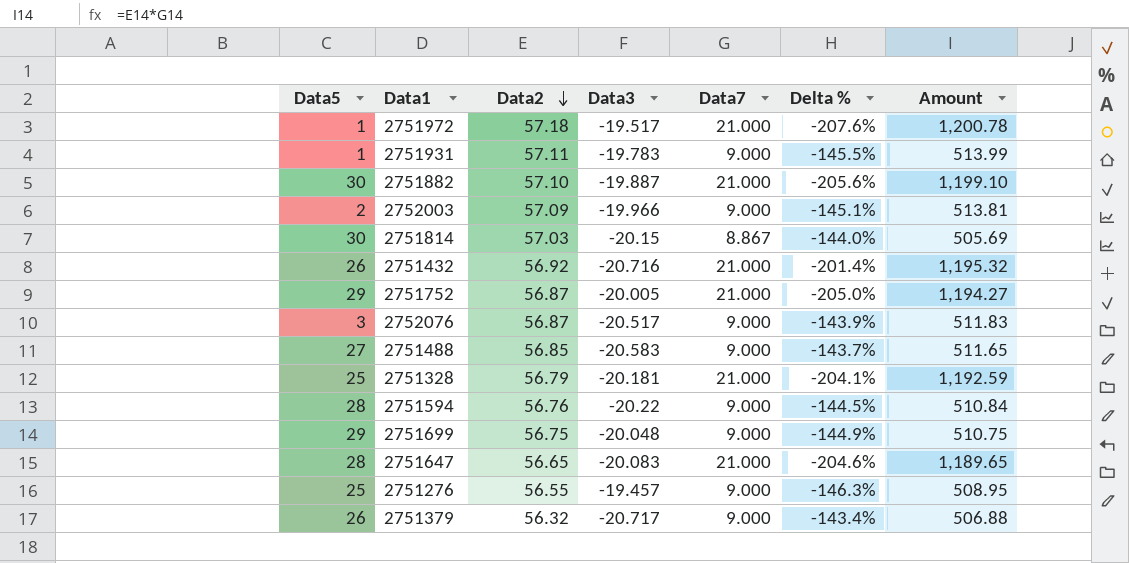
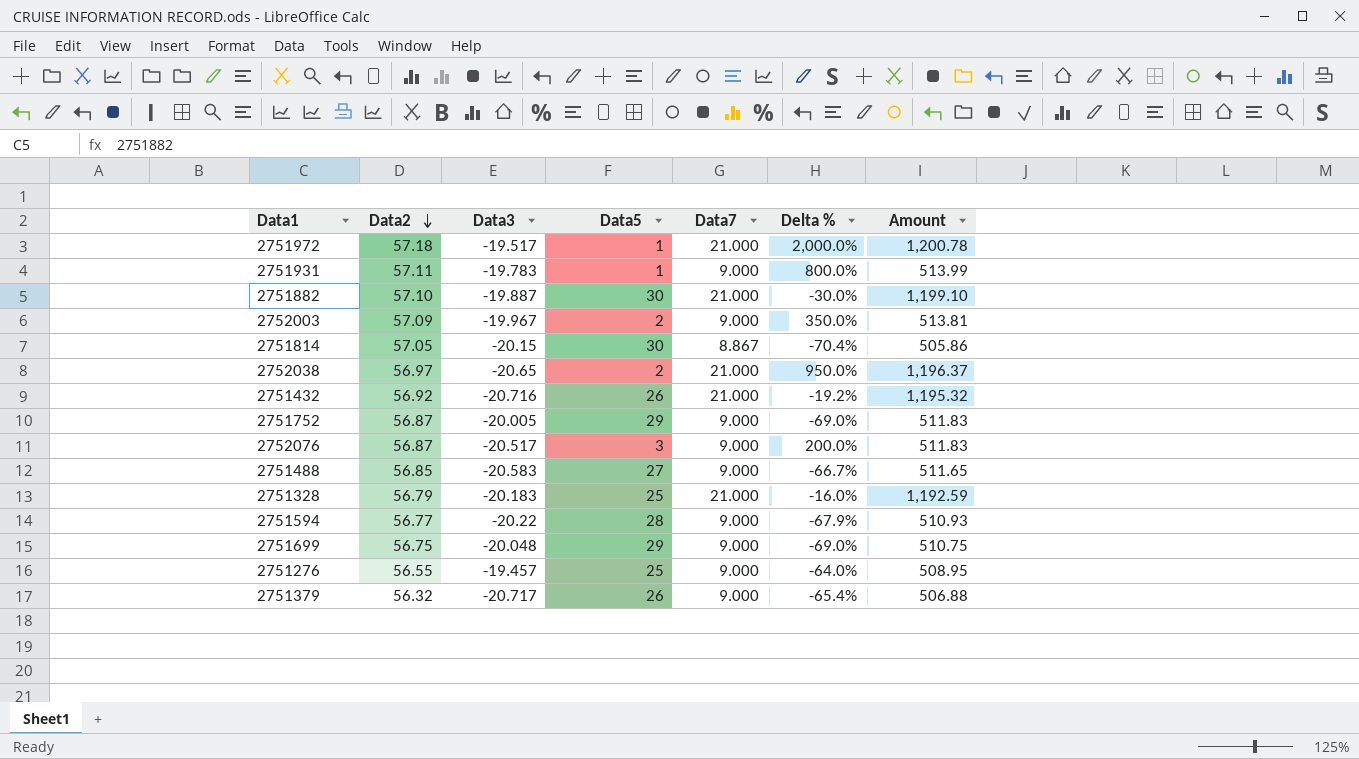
column Data5 | position: 1 -> 4
column Delta % | formula: ([Data7] - [Data3]) / [Data3] -> ([Data7] - [Data5]) / [Data5]
row 2751647: 28 | 56.65 | -20.083 | 21.000 | -204.6% | 1,189.65 -> none
2752003 | Data3: -19.966 -> -19.967
2751814 | Data2: 57.03 -> 57.05
2751814 | Amount: 505.69 -> 505.86
row 2752038: none -> 56.97 | -20.65 | 2 | 21.000 | 950.0% | 1,196.37
2751752 | Data7: 21.000 -> 9.000
2751752 | Amount: 1,194.27 -> 511.83
2751328 | Data3: -20.181 -> -20.183
2751594 | Data2: 56.76 -> 56.77
2751594 | Amount: 510.84 -> 510.93

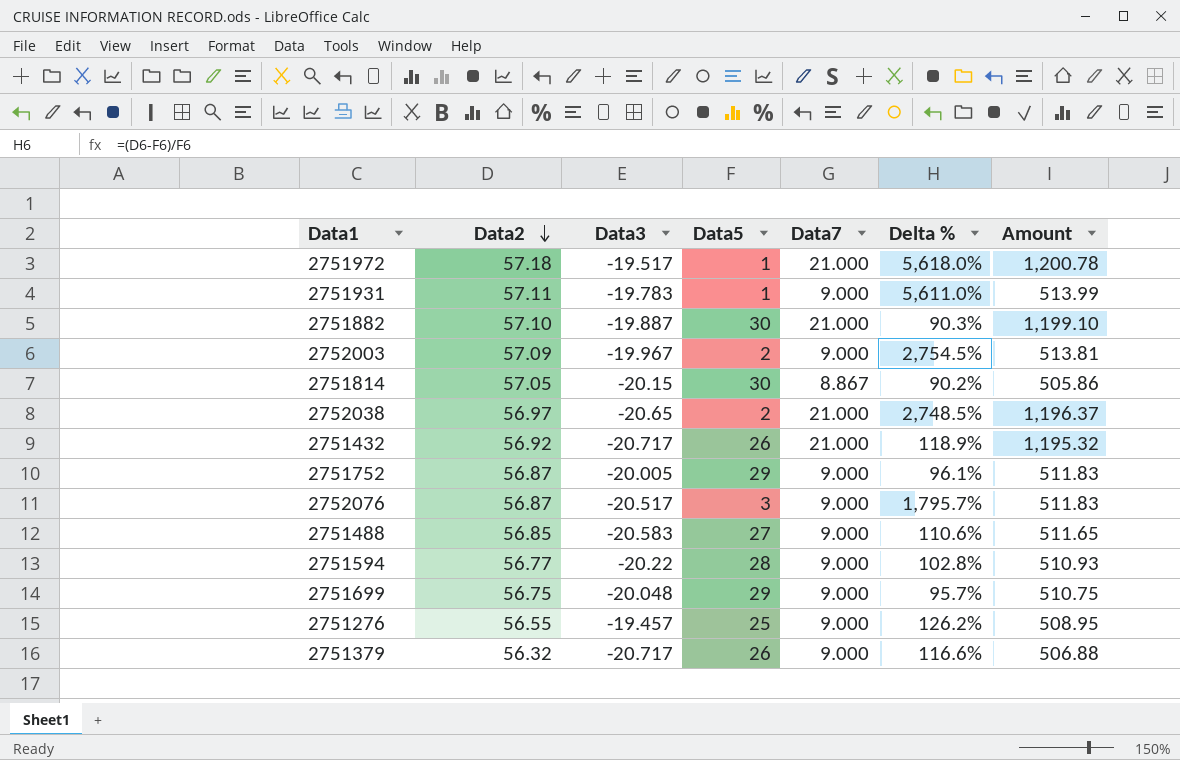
column Delta % | formula: ([Data7] - [Data5]) / [Data5] -> ([Data2] - [Data5]) / [Data5]
row 2751328: 56.79 | -20.183 | 25 | 21.000 | -16.0% | 1,192.59 -> none
2751432 | Data3: -20.716 -> -20.717

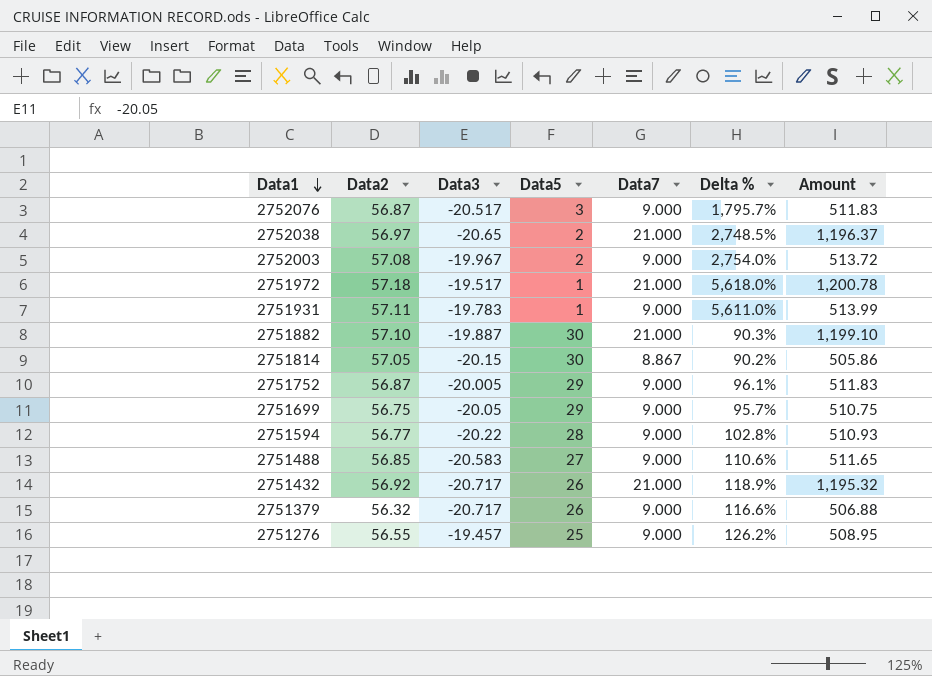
row order: Data2 descending -> Data1 descending
2752003 | Data2: 57.09 -> 57.08
2752003 | Delta %: 2,754.5% -> 2,754.0%
2752003 | Amount: 513.81 -> 513.72
2751699 | Data3: -20.048 -> -20.05

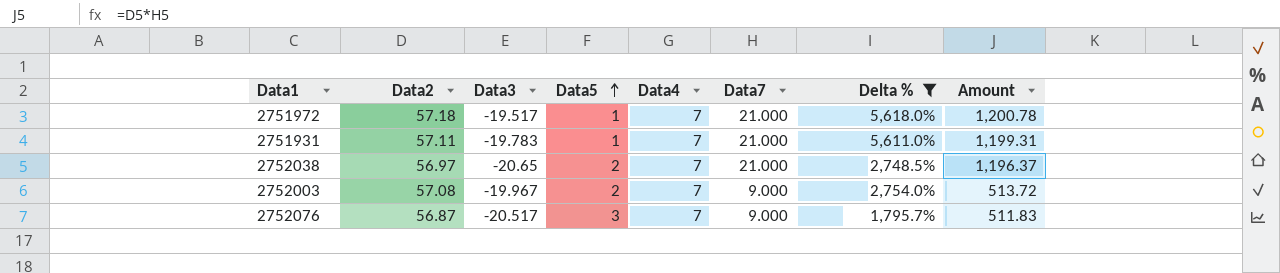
filter: none -> Delta % >= 1,795.7%
row order: Data1 descending -> Data5 ascending
column Data4 | position: none -> 5
2751931 | Data7: 9.000 -> 21.000
2751931 | Amount: 513.99 -> 1,199.31

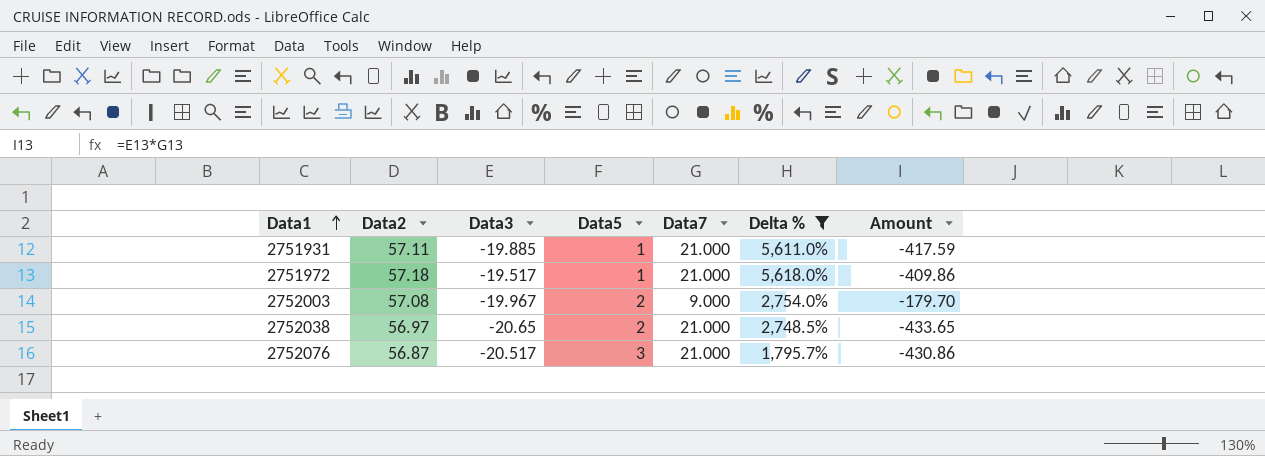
row order: Data5 ascending -> Data1 ascending
column Data4 | position: 5 -> none
column Amount | formula: [Data2] * [Data7] -> [Data3] * [Data7]
2751931 | Data3: -19.783 -> -19.885
2752076 | Data7: 9.000 -> 21.000

